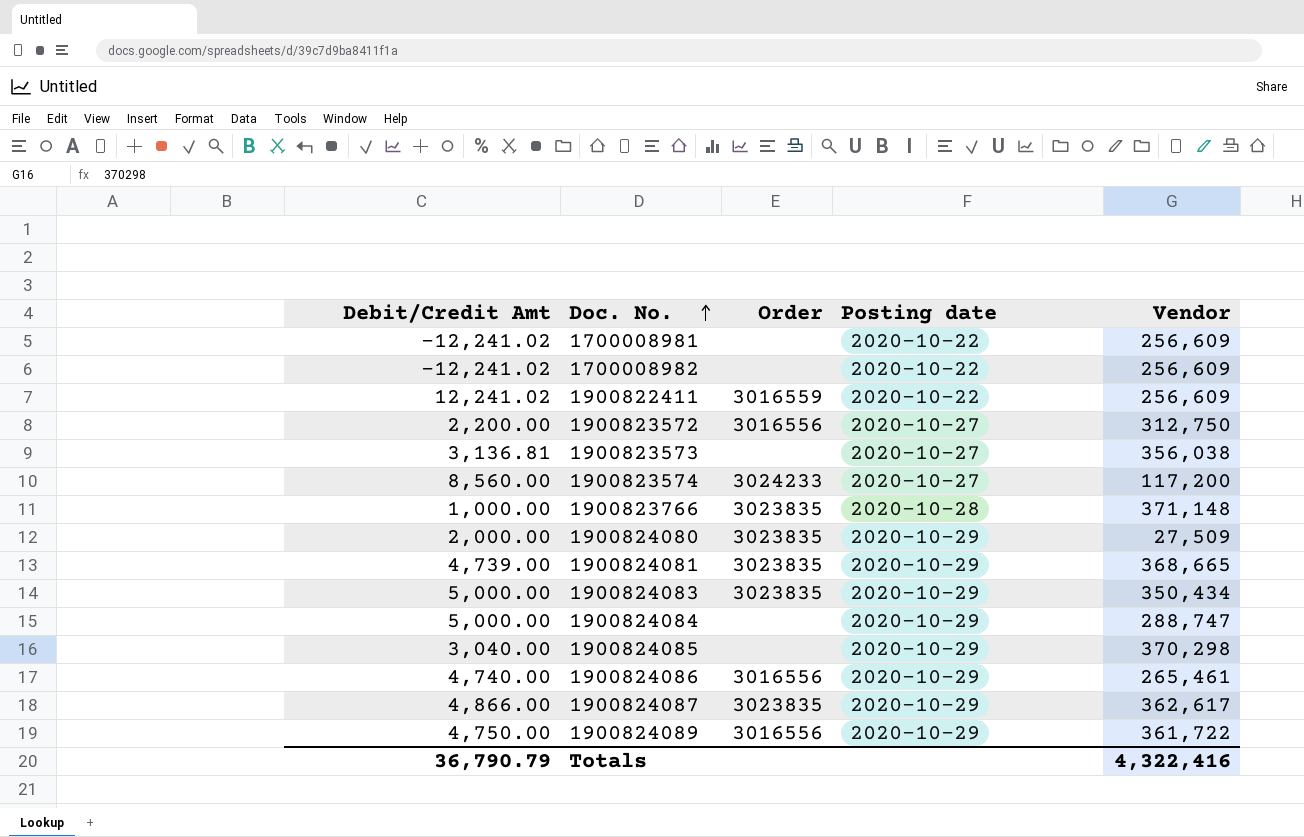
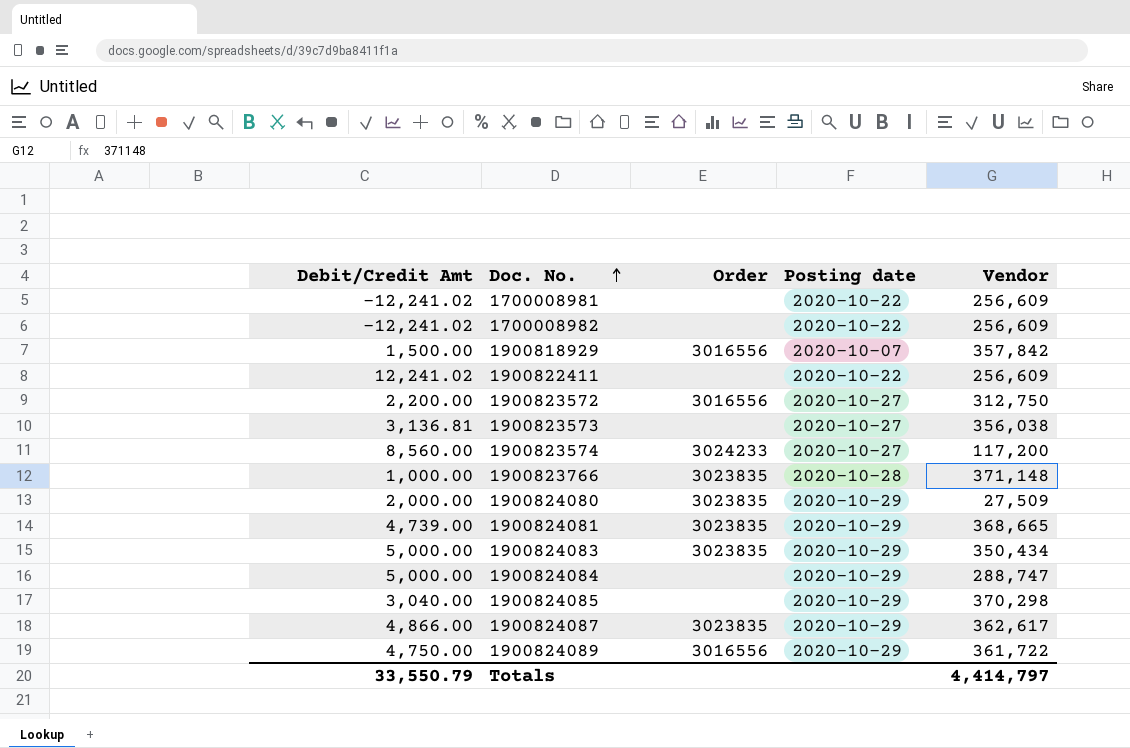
row 1900824086: 4,740.00 | 3016556 | 2020-10-29 | 265,461 -> none
row 1900818929: none -> 1,500.00 | 3016556 | 2020-10-07 | 357,842
1900822411 | Order: 3016559 -> none
Totals | Debit/Credit Amt: 36,790.79 -> 33,550.79
Totals | Vendor: 4,322,416 -> 4,414,797

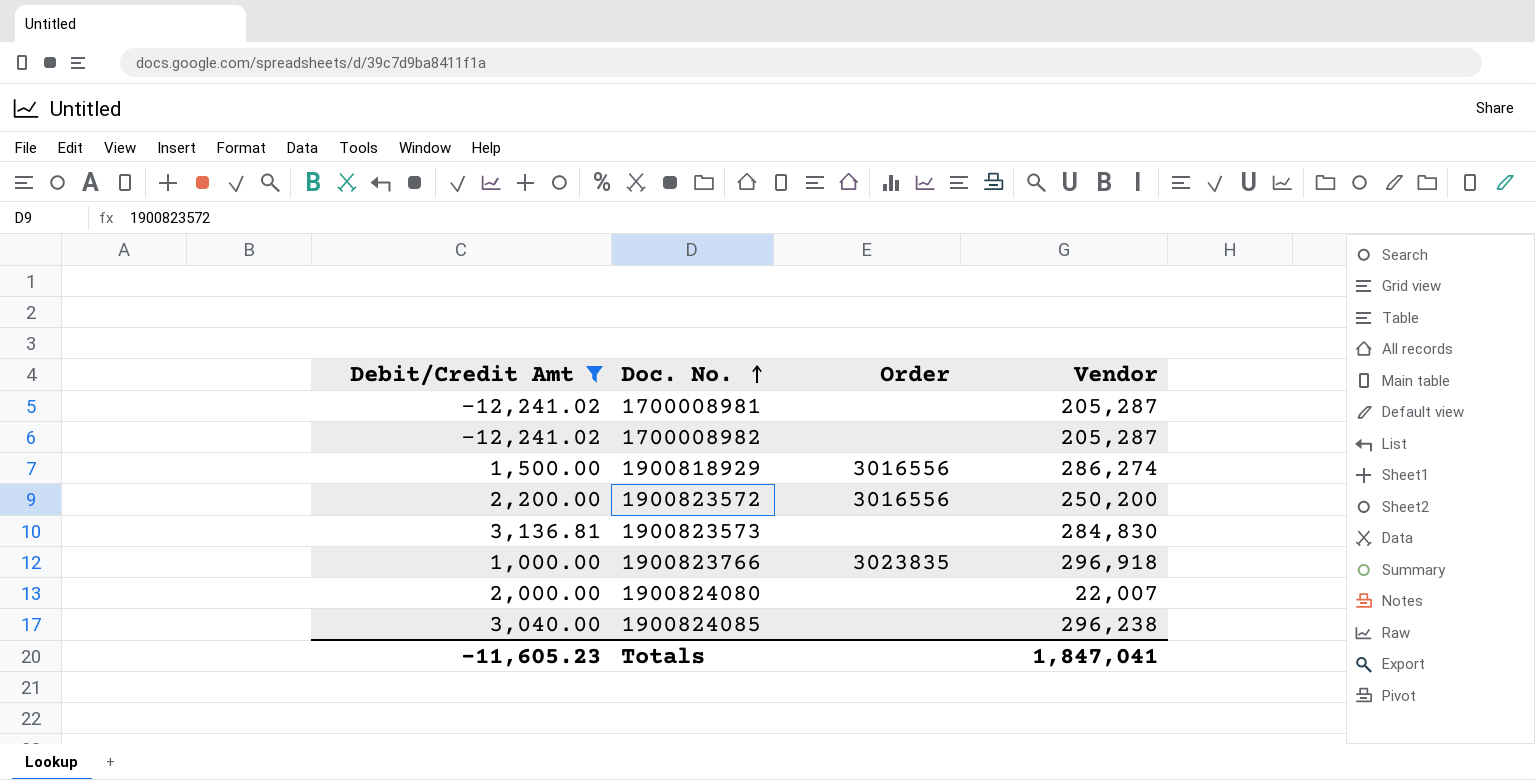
filter: none -> Debit/Credit Amt <= 3,136.81
column Posting date | position: 4 -> none
1700008981 | Vendor: 256,609 -> 205,287
1700008982 | Vendor: 256,609 -> 205,287
1900818929 | Vendor: 357,842 -> 286,274
1900823572 | Vendor: 312,750 -> 250,200
1900823573 | Vendor: 356,038 -> 284,830
1900823766 | Vendor: 371,148 -> 296,918
1900824080 | Order: 3023835 -> none
1900824080 | Vendor: 27,509 -> 22,007
1900824085 | Vendor: 370,298 -> 296,238
Totals | Debit/Credit Amt: 33,550.79 -> -11,605.23
Totals | Vendor: 4,414,797 -> 1,847,041

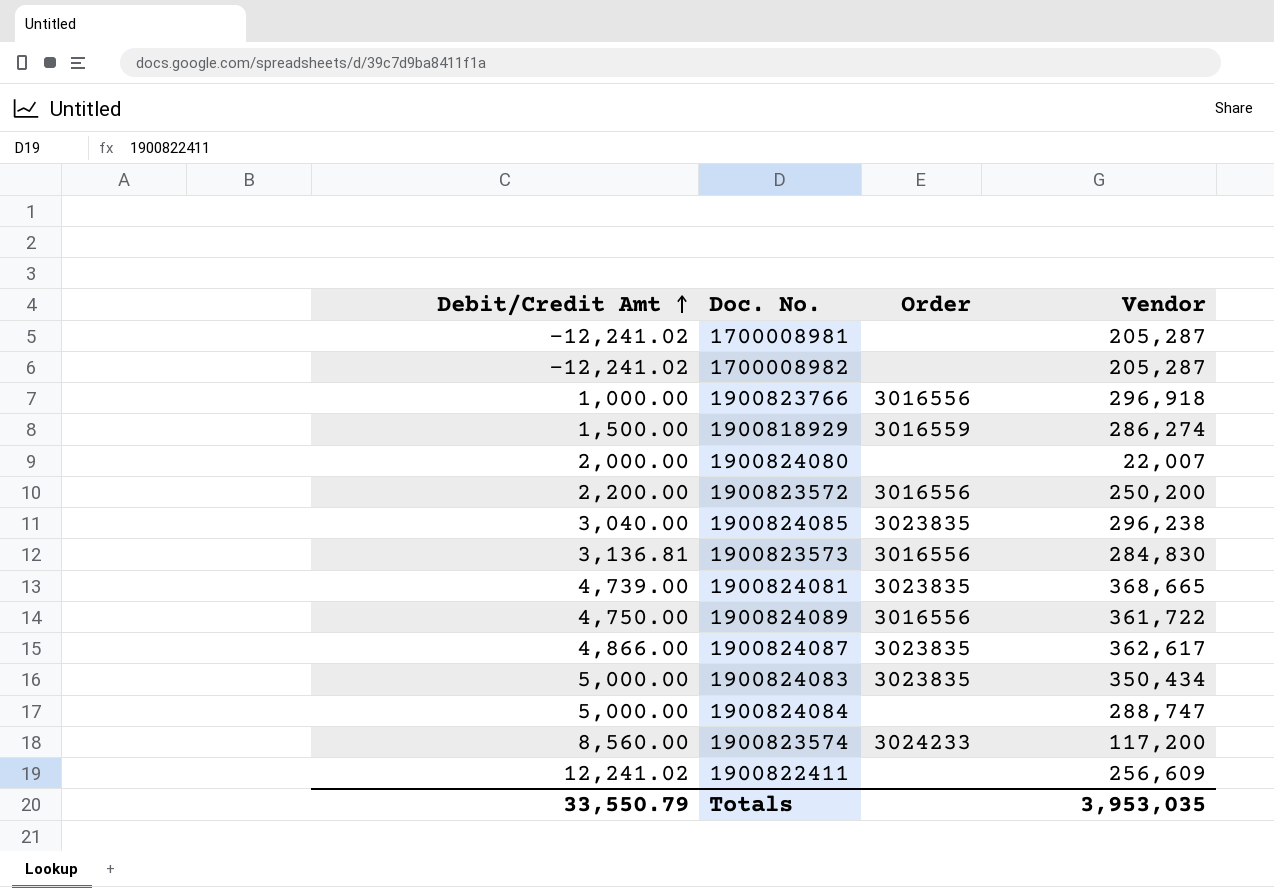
filter: Debit/Credit Amt <= 3,136.81 -> none
row order: Doc. No. ascending -> Debit/Credit Amt ascending
1900823766 | Order: 3023835 -> 3016556
1900818929 | Order: 3016556 -> 3016559
1900824085 | Order: none -> 3023835
1900823573 | Order: none -> 3016556
Totals | Debit/Credit Amt: -11,605.23 -> 33,550.79
Totals | Vendor: 1,847,041 -> 3,953,035

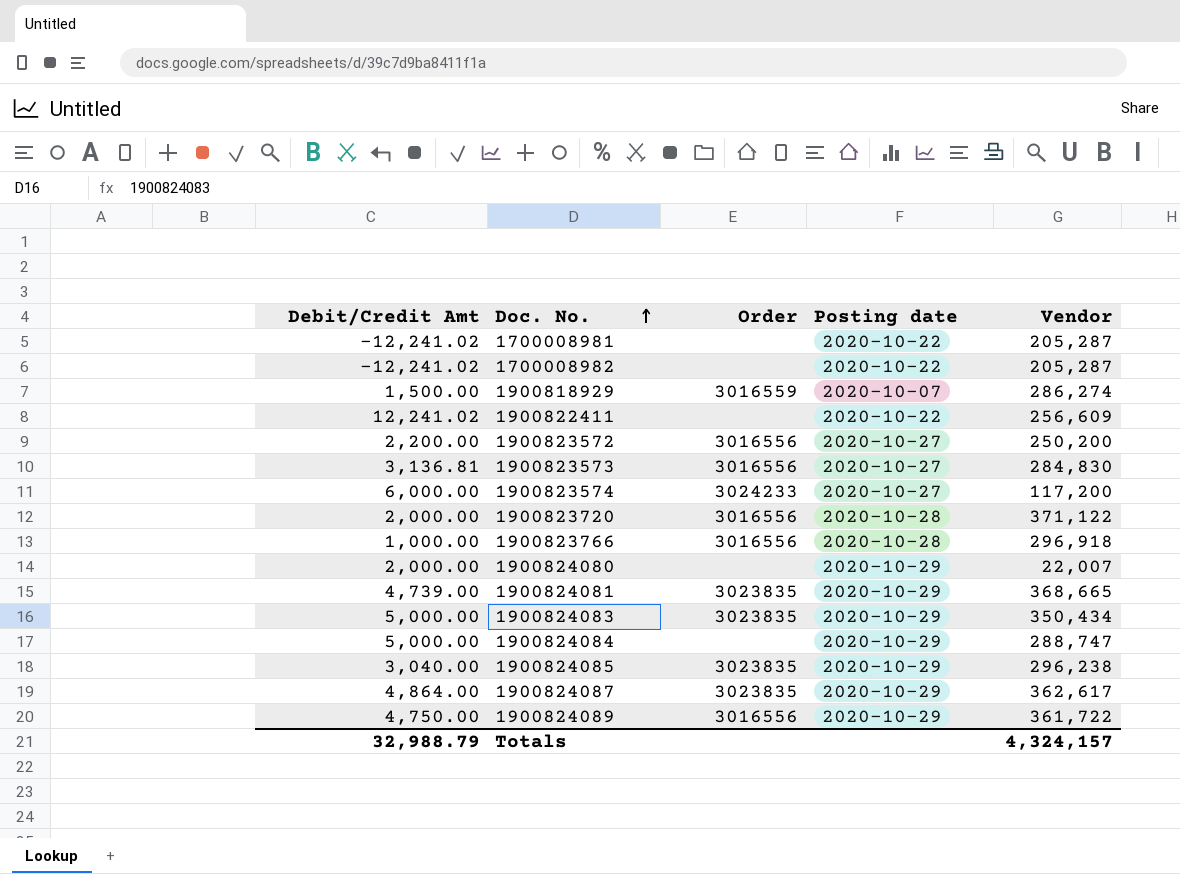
row order: Debit/Credit Amt ascending -> Doc. No. ascending
column Posting date | position: none -> 4
1900823574 | Debit/Credit Amt: 8,560.00 -> 6,000.00
row 1900823720: none -> 2,000.00 | 3016556 | 2020-10-28 | 371,122
1900824087 | Debit/Credit Amt: 4,866.00 -> 4,864.00
Totals | Debit/Credit Amt: 33,550.79 -> 32,988.79
Totals | Vendor: 3,953,035 -> 4,324,157

